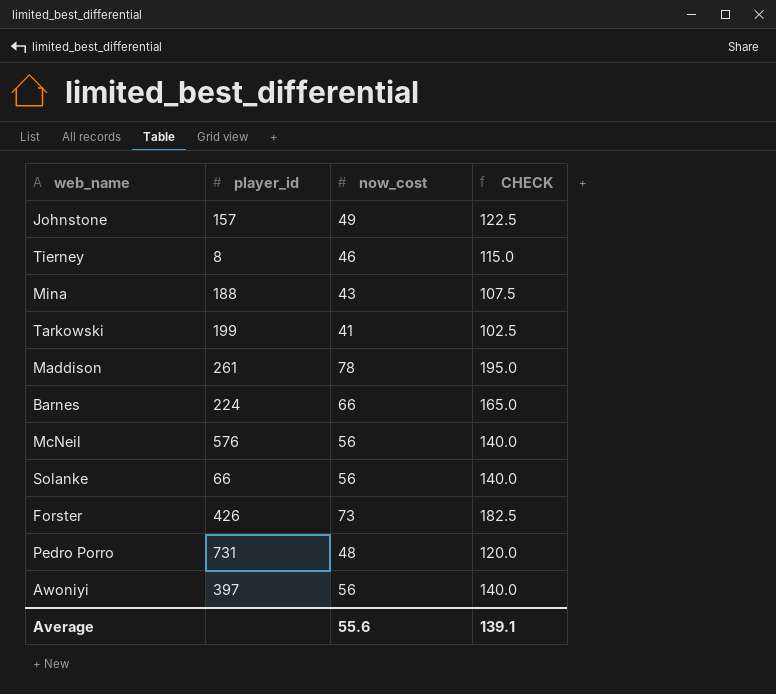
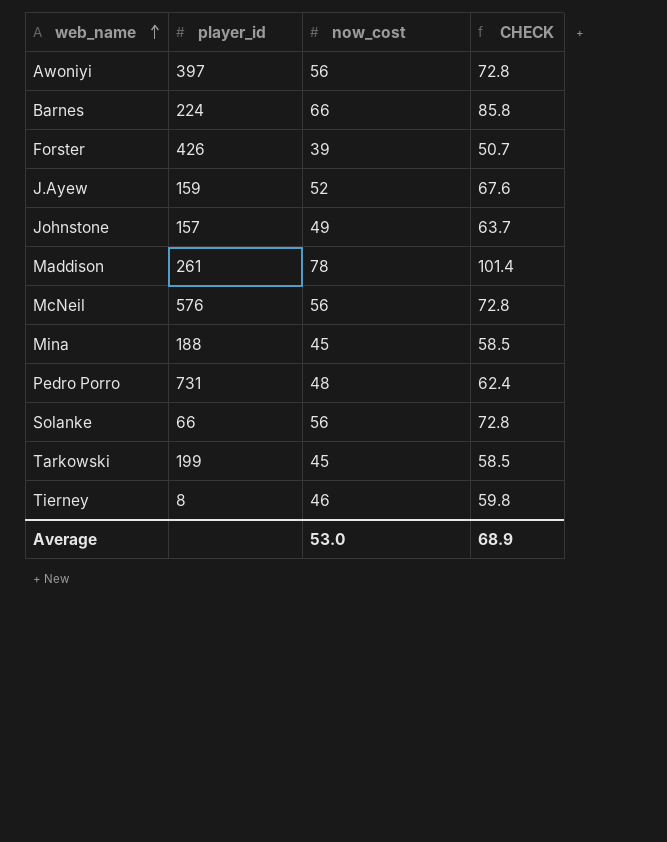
row order: none -> web_name ascending
column CHECK | formula: [now_cost] * 2.5 -> [now_cost] * 1.3
Forster | now_cost: 73 -> 39
row J.Ayew: none -> 159 | 52 | 67.6
Mina | now_cost: 43 -> 45
Tarkowski | now_cost: 41 -> 45
Average | now_cost: 55.6 -> 53.0
Average | CHECK: 139.1 -> 68.9

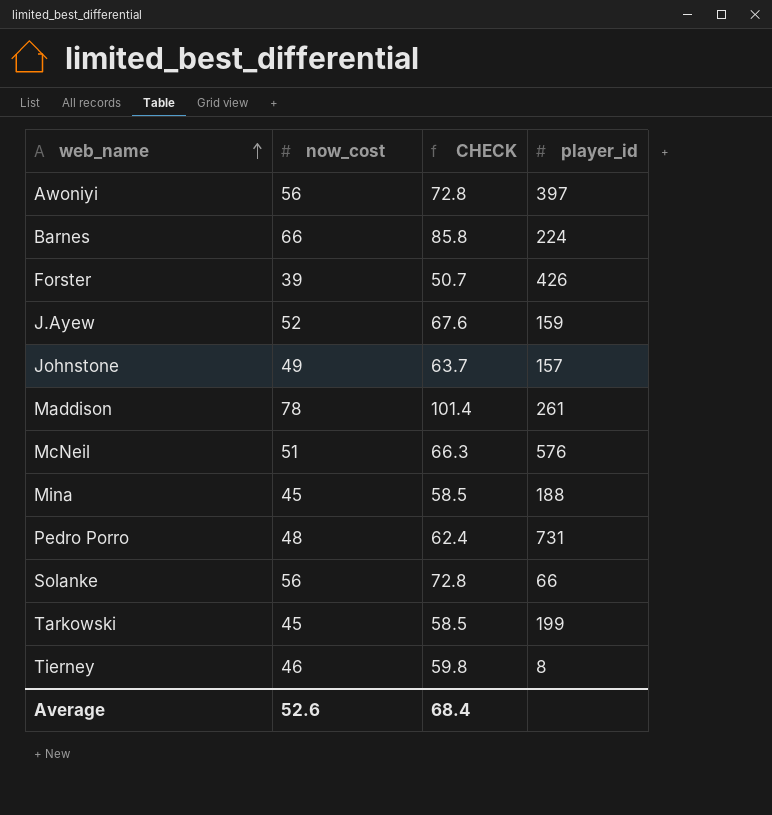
column player_id | position: 2 -> 4
McNeil | now_cost: 56 -> 51
McNeil | CHECK: 72.8 -> 66.3
Average | now_cost: 53.0 -> 52.6
Average | CHECK: 68.9 -> 68.4

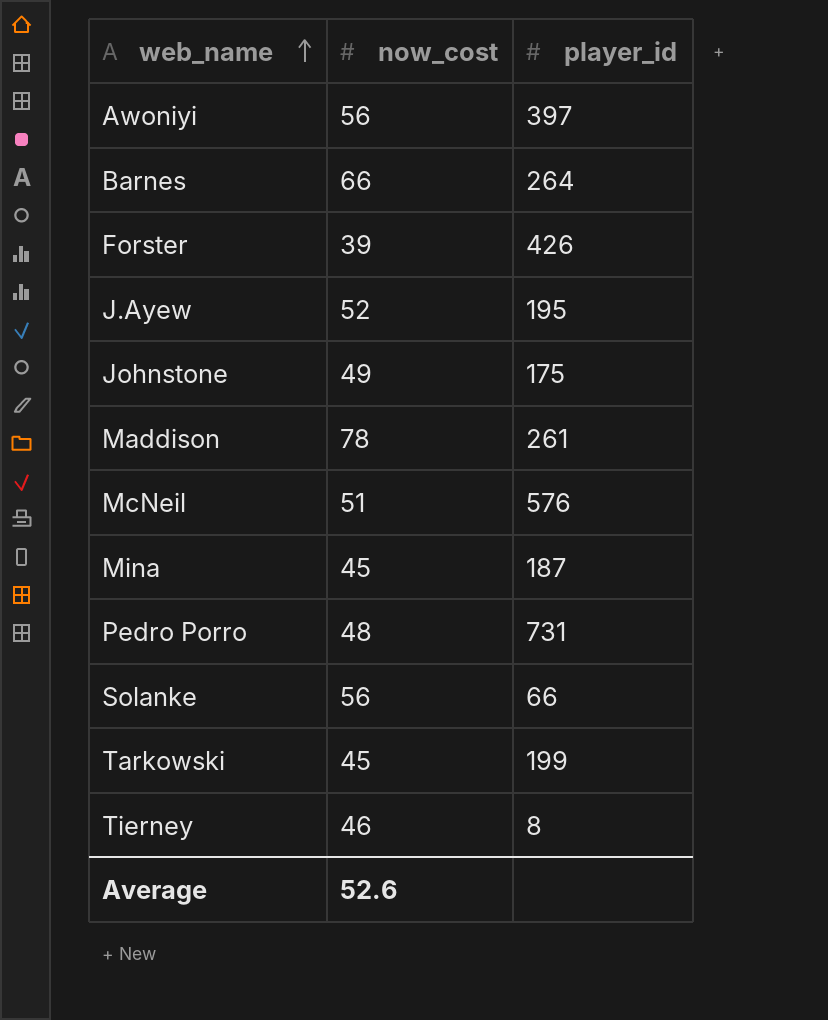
column CHECK | formula: [now_cost] * 1.3 -> none
Barnes | player_id: 224 -> 264
J.Ayew | player_id: 159 -> 195
Johnstone | player_id: 157 -> 175
Mina | player_id: 188 -> 187

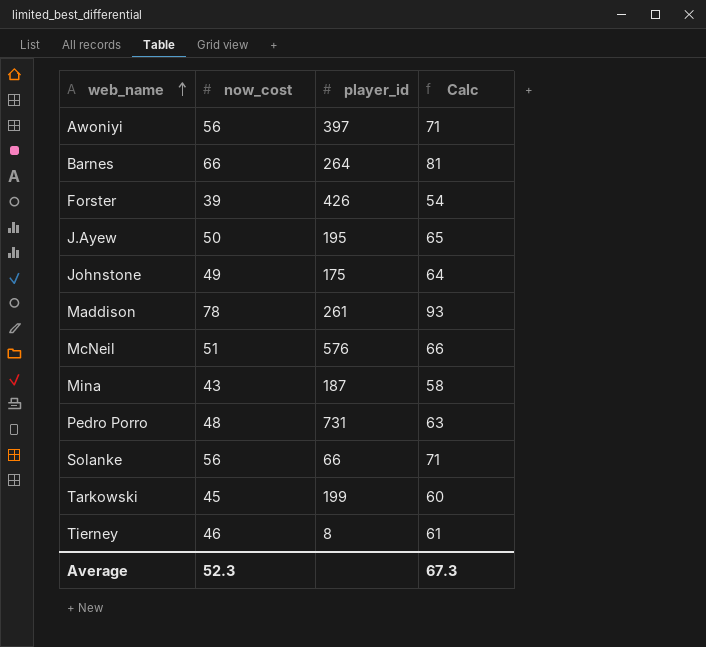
column Calc | formula: none -> [now_cost] + 15
J.Ayew | now_cost: 52 -> 50
Mina | now_cost: 45 -> 43
Average | now_cost: 52.6 -> 52.3

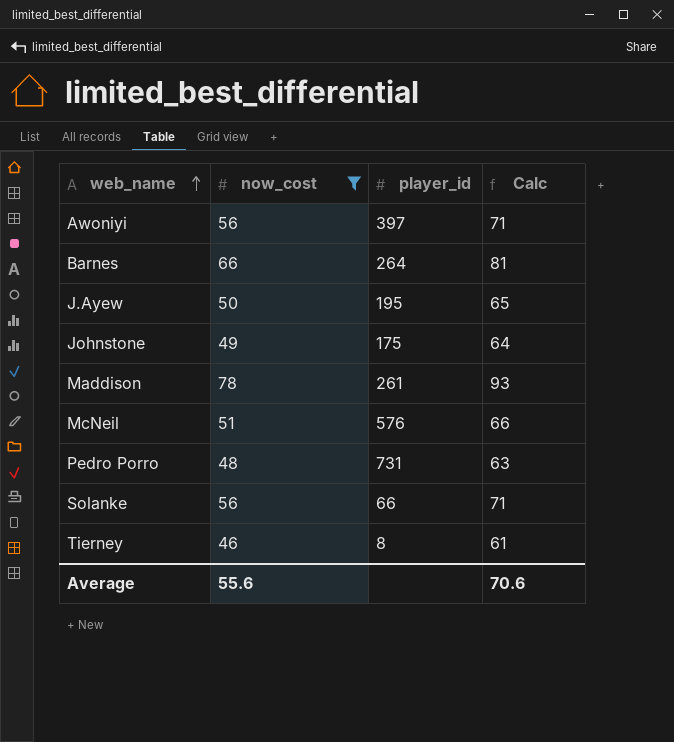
filter: none -> now_cost >= 46
Average | now_cost: 52.3 -> 55.6
Average | Calc: 67.3 -> 70.6

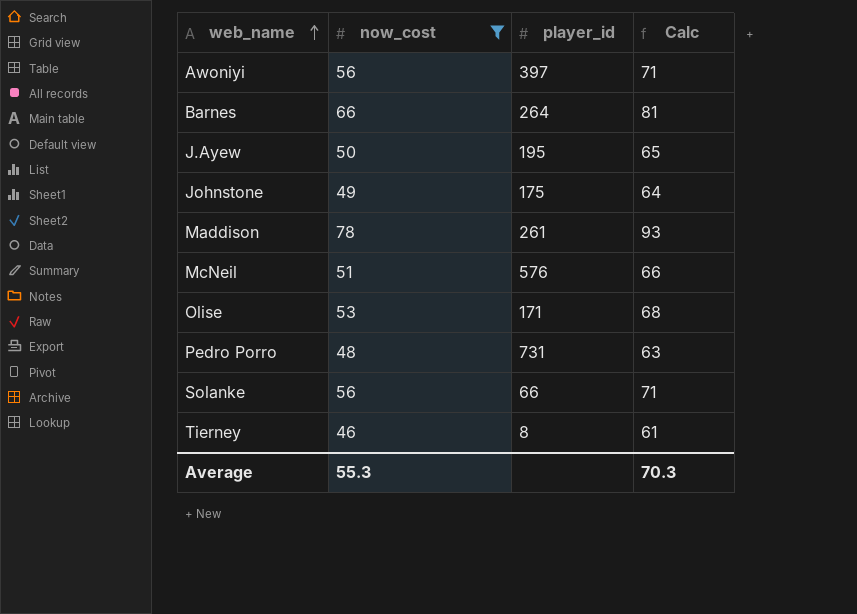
row Olise: none -> 53 | 171 | 68
Average | now_cost: 55.6 -> 55.3
Average | Calc: 70.6 -> 70.3

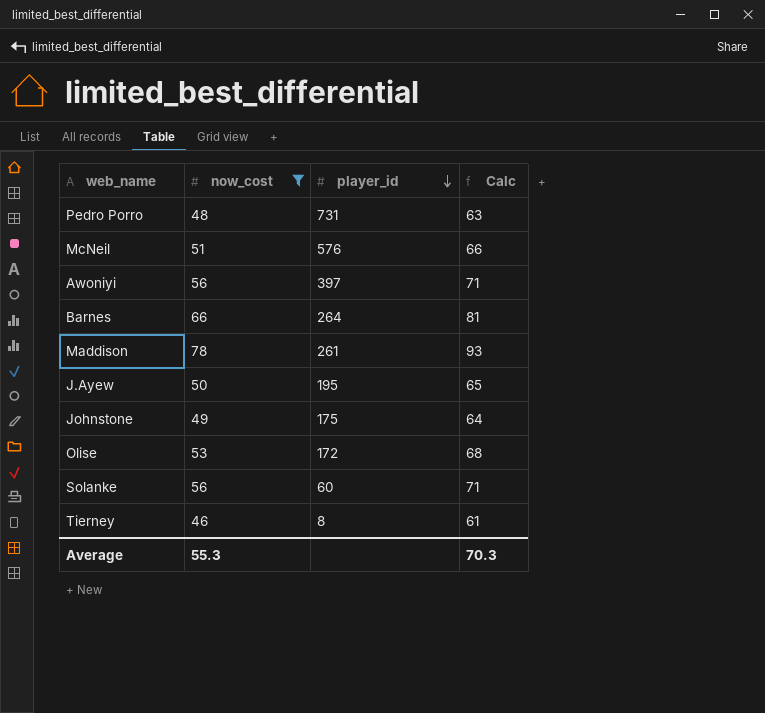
row order: web_name ascending -> player_id descending
Olise | player_id: 171 -> 172
Solanke | player_id: 66 -> 60

